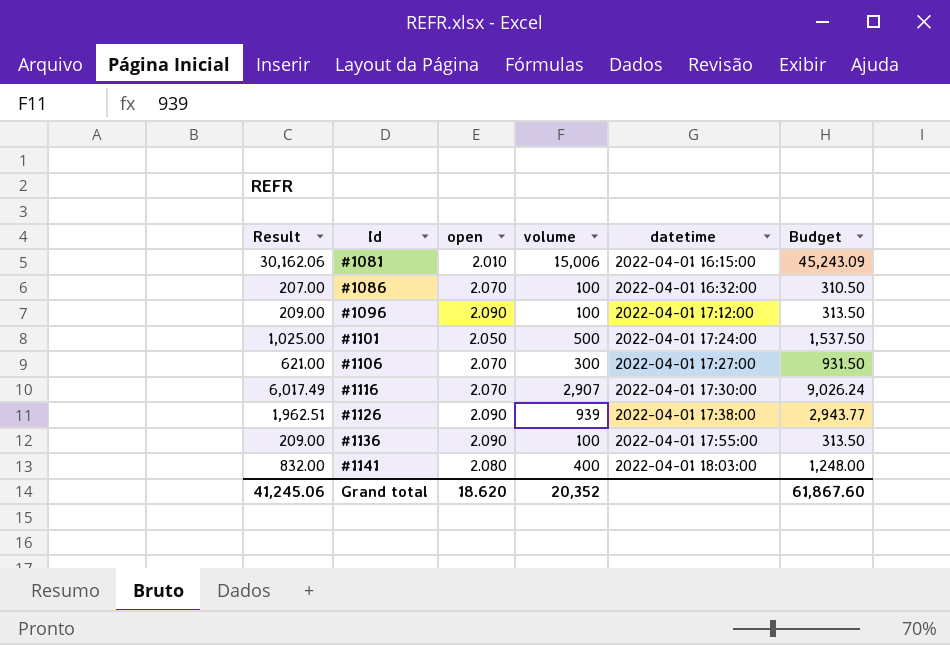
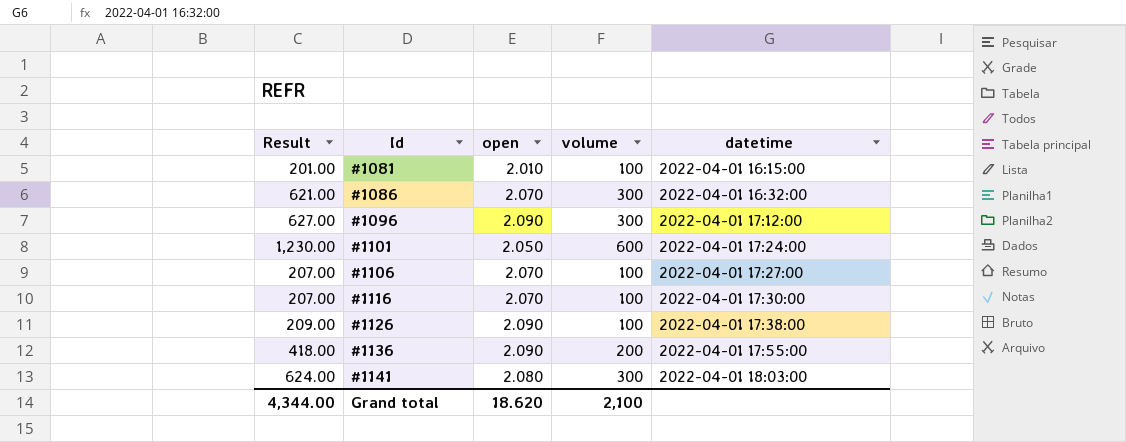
column Budget | formula: [Result] * 1.5 -> none
#1081 | Result: 30,162.06 -> 201.00
#1081 | volume: 15,006 -> 100
#1086 | Result: 207.00 -> 621.00
#1086 | volume: 100 -> 300
#1096 | Result: 209.00 -> 627.00
#1096 | volume: 100 -> 300
#1101 | Result: 1,025.00 -> 1,230.00
#1101 | volume: 500 -> 600
#1106 | Result: 621.00 -> 207.00
#1106 | volume: 300 -> 100
#1116 | Result: 6,017.49 -> 207.00
#1116 | volume: 2,907 -> 100
#1126 | Result: 1,962.51 -> 209.00
#1126 | volume: 939 -> 100
#1136 | Result: 209.00 -> 418.00
#1136 | volume: 100 -> 200
#1141 | Result: 832.00 -> 624.00
#1141 | volume: 400 -> 300
Grand total | Result: 41,245.06 -> 4,344.00
Grand total | volume: 20,352 -> 2,100

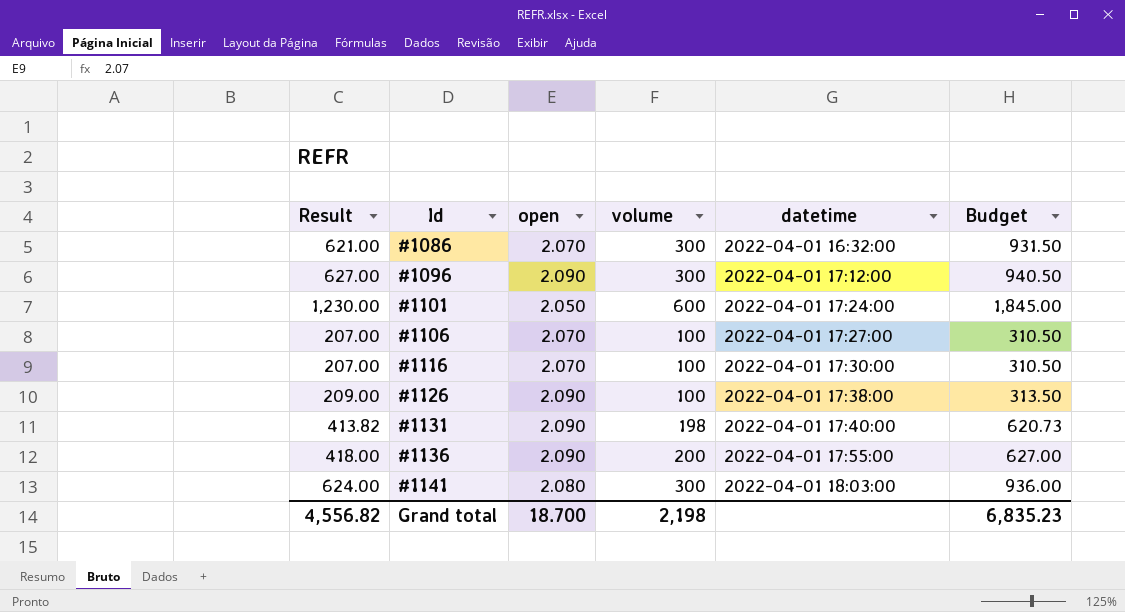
column Budget | formula: none -> [Result] * 1.5
row #1081: 201.00 | 2.010 | 100 | 2022-04-01 16:15:00 -> none
row #1131: none -> 413.82 | 2.090 | 198 | 2022-04-01 17:40:00 | 620.73
Grand total | Result: 4,344.00 -> 4,556.82
Grand total | open: 18.620 -> 18.700
Grand total | volume: 2,100 -> 2,198

